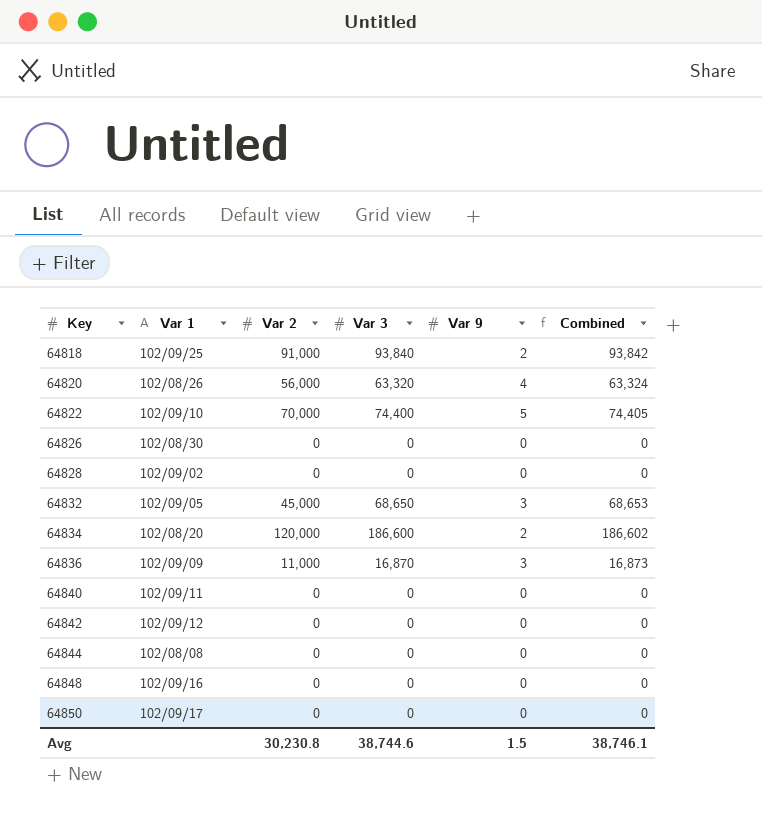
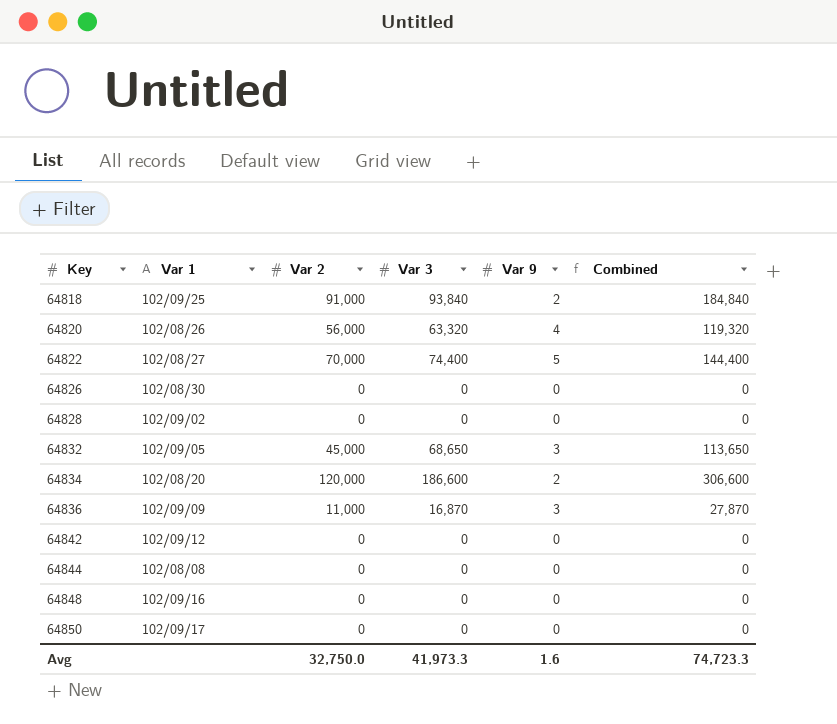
column Combined | formula: [Var 3] + [Var 9] -> [Var 2] + [Var 3]
row 64840: 102/09/11 | 0 | 0 | 0 | 0 -> none
64822 | Var 1: 102/09/10 -> 102/08/27
Avg | Var 2: 30,230.8 -> 32,750.0
Avg | Var 3: 38,744.6 -> 41,973.3
Avg | Var 9: 1.5 -> 1.6
Avg | Combined: 38,746.1 -> 74,723.3

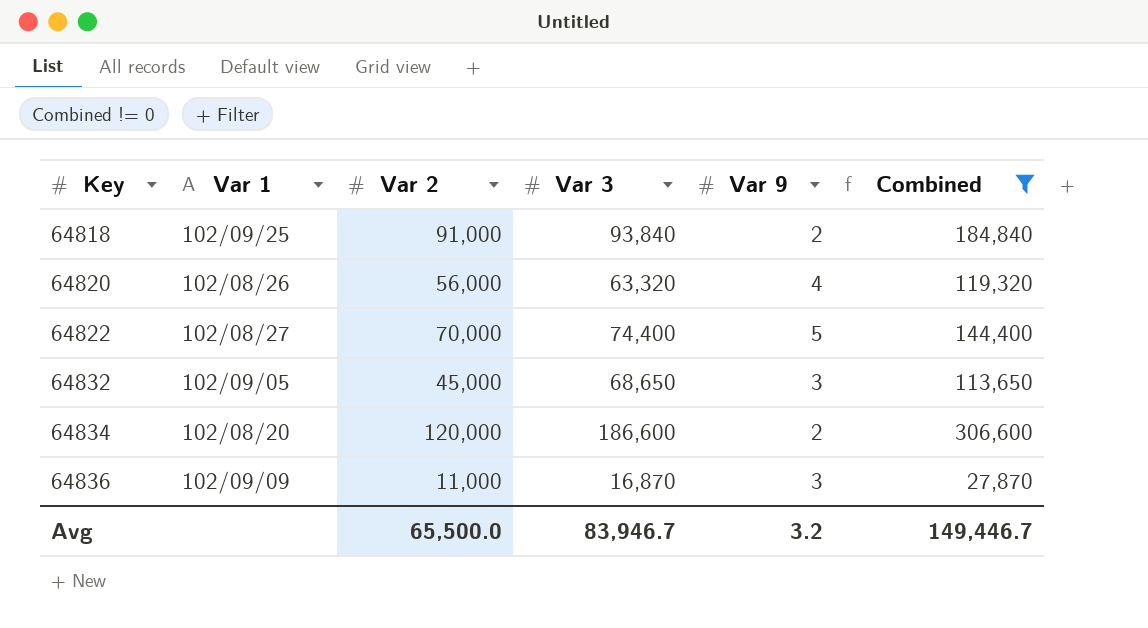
filter: none -> Combined != 0
Avg | Var 2: 32,750.0 -> 65,500.0
Avg | Var 3: 41,973.3 -> 83,946.7
Avg | Var 9: 1.6 -> 3.2
Avg | Combined: 74,723.3 -> 149,446.7

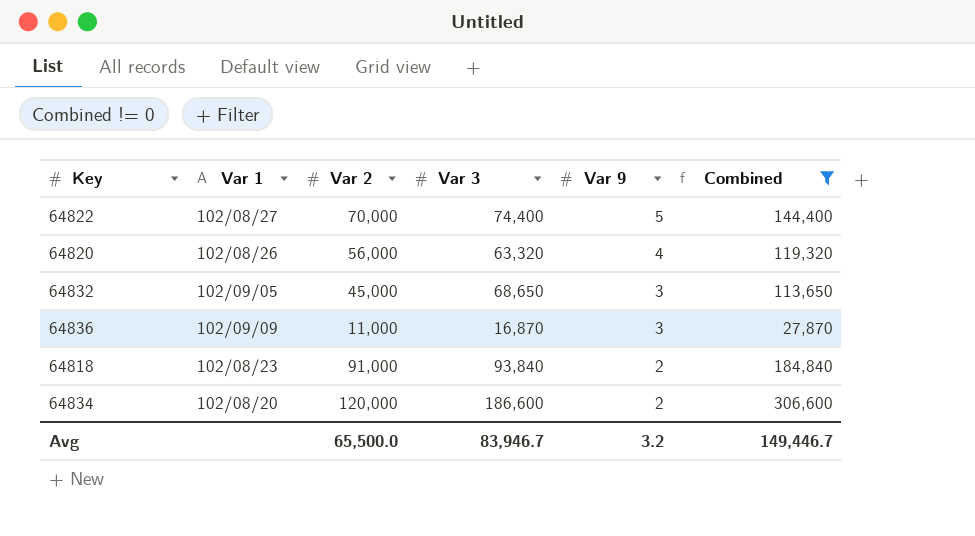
row order: Key ascending -> Var 9 descending
64818 | Var 1: 102/09/25 -> 102/08/23

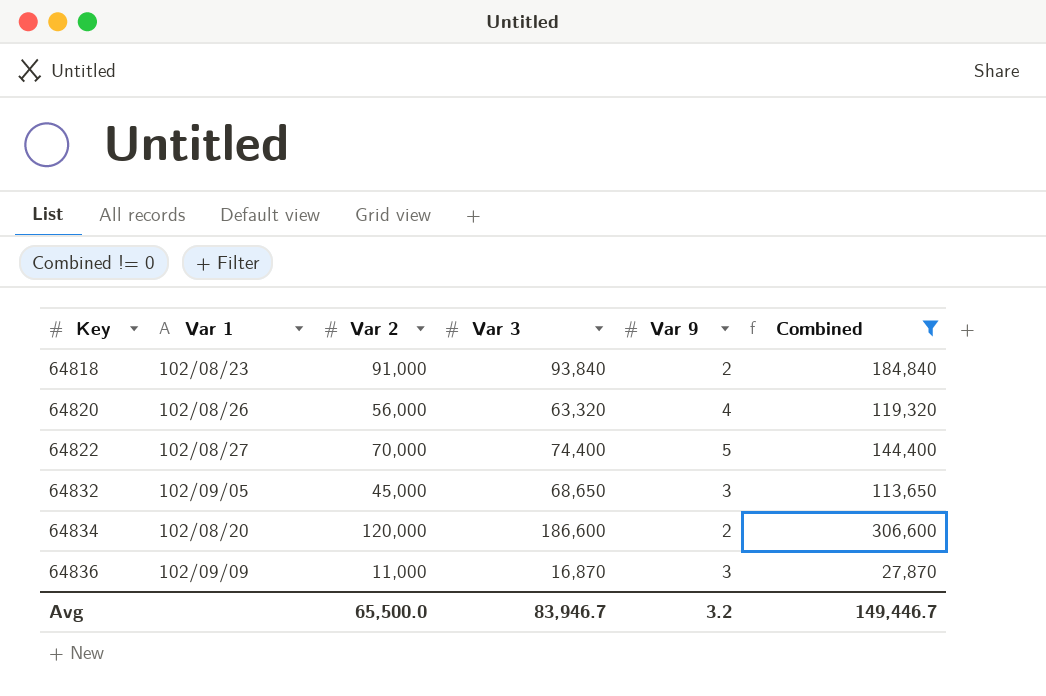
row order: Var 9 descending -> Key ascending

